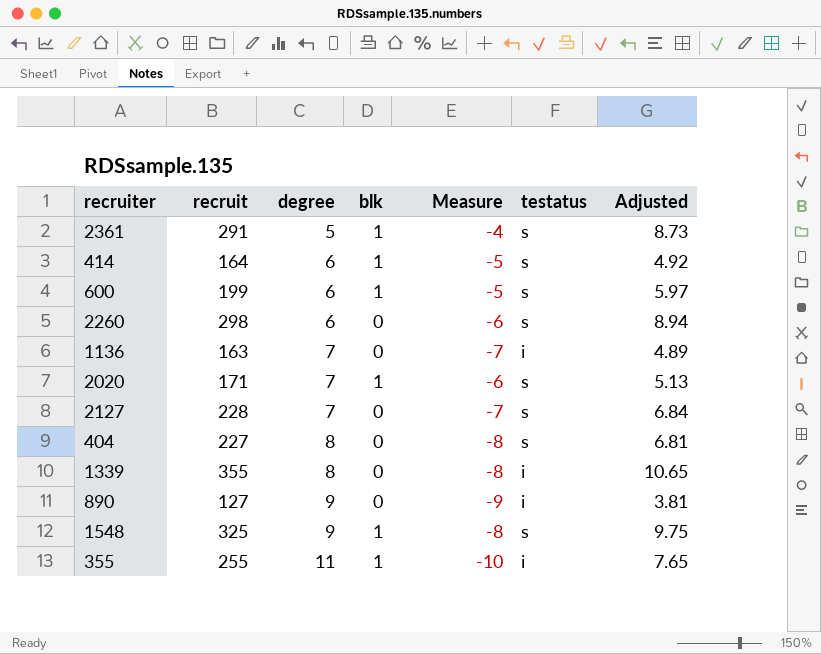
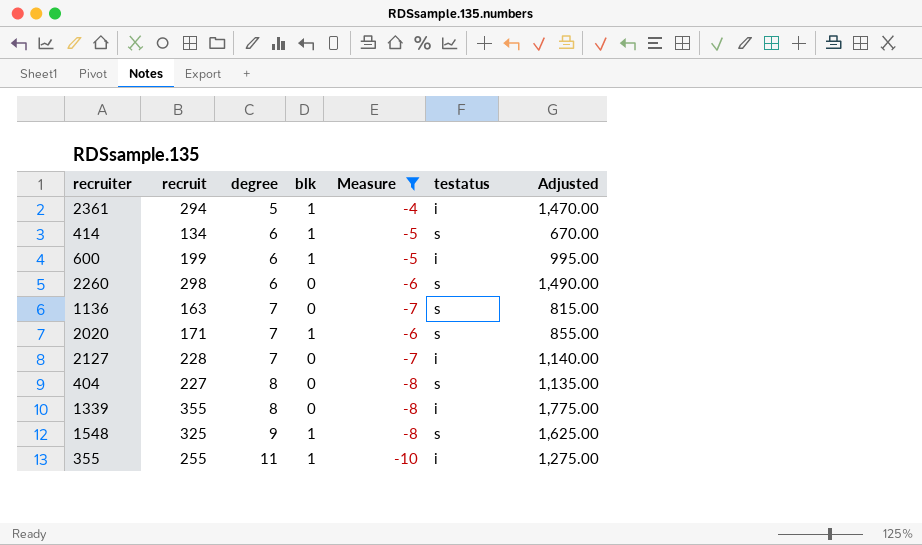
filter: none -> Measure != -9
column Adjusted | formula: [recruit] * 0.03 -> [recruit] * 5
2361 | recruit: 291 -> 294
2361 | testatus: s -> i
414 | recruit: 164 -> 134
600 | testatus: s -> i
1136 | testatus: i -> s
2127 | testatus: s -> i

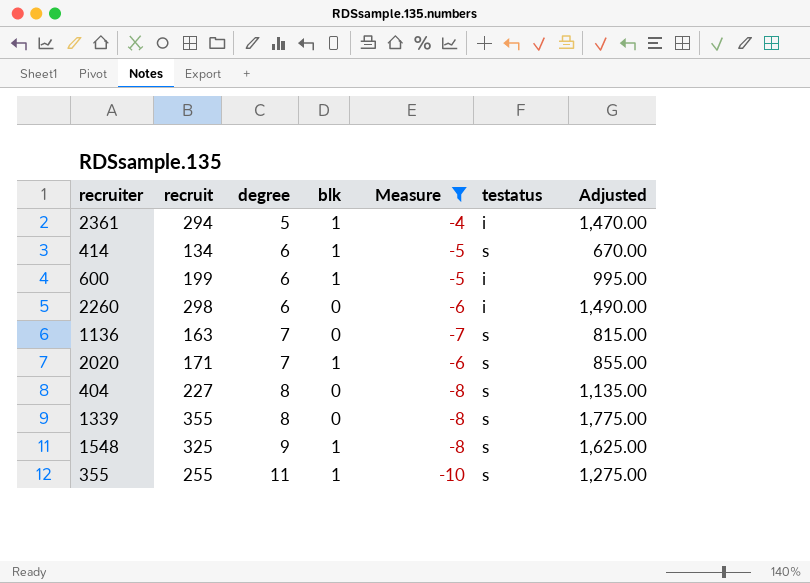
row 2127: 228 | 7 | 0 | -7 | i | 1,140.00 -> none
2260 | testatus: s -> i
1339 | testatus: i -> s
355 | testatus: i -> s

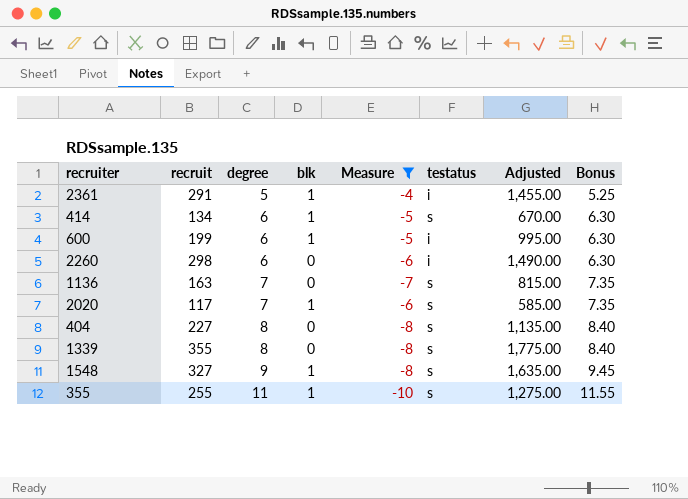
column Bonus | formula: none -> [degree] * 1.05
2361 | recruit: 294 -> 291
2361 | Adjusted: 1,470.00 -> 1,455.00
2020 | recruit: 171 -> 117
2020 | Adjusted: 855.00 -> 585.00
1548 | recruit: 325 -> 327
1548 | Adjusted: 1,625.00 -> 1,635.00

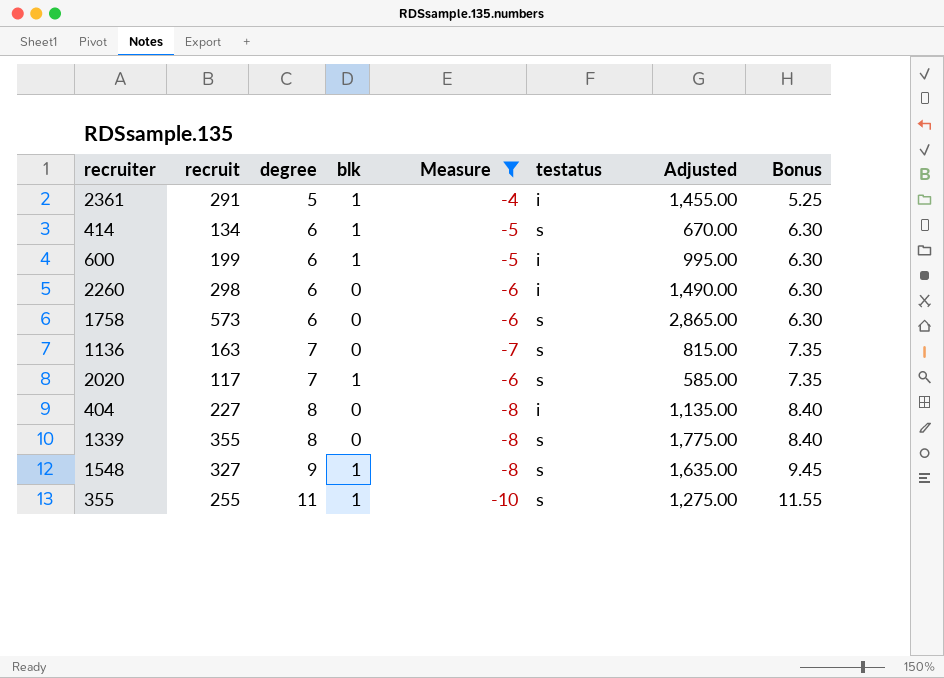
row 1758: none -> 573 | 6 | 0 | -6 | s | 2,865.00 | 6.30
404 | testatus: s -> i

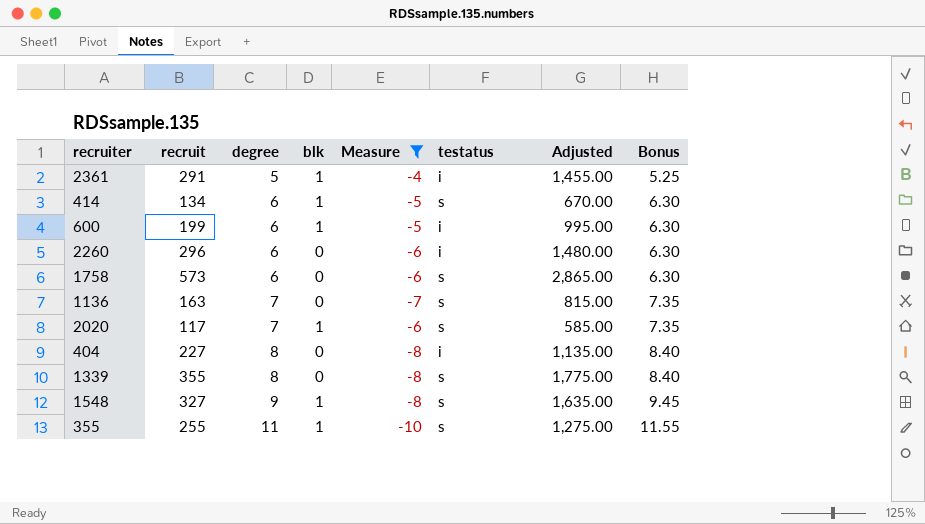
2260 | recruit: 298 -> 296
2260 | Adjusted: 1,490.00 -> 1,480.00

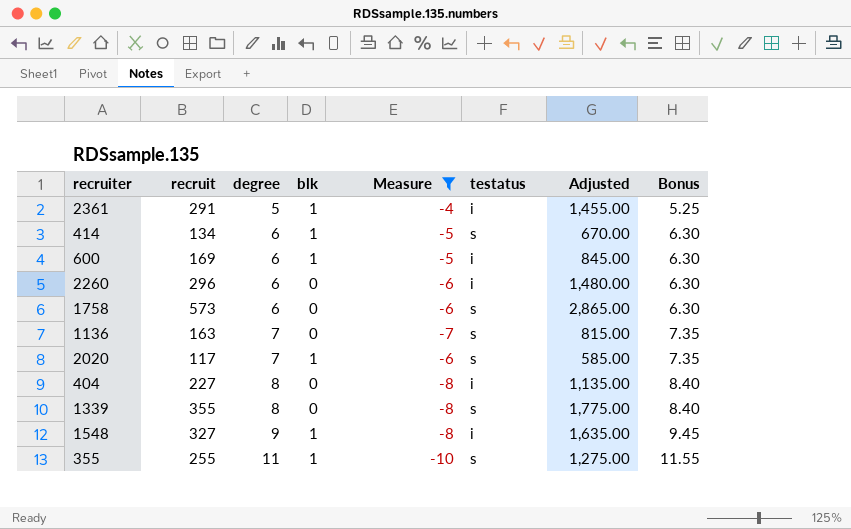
600 | recruit: 199 -> 169
600 | Adjusted: 995.00 -> 845.00
1548 | testatus: s -> i

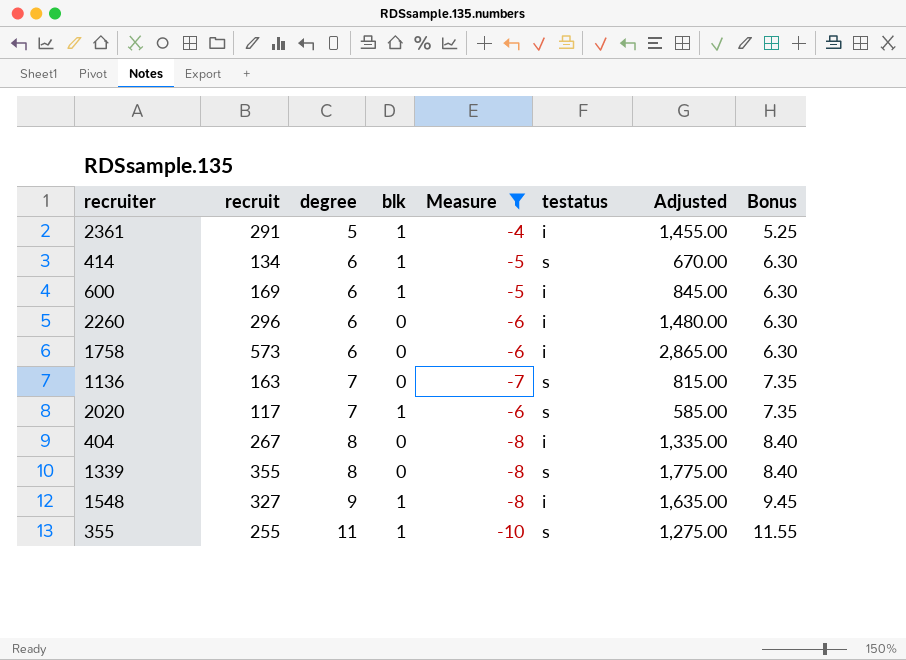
1758 | testatus: s -> i
404 | recruit: 227 -> 267
404 | Adjusted: 1,135.00 -> 1,335.00

